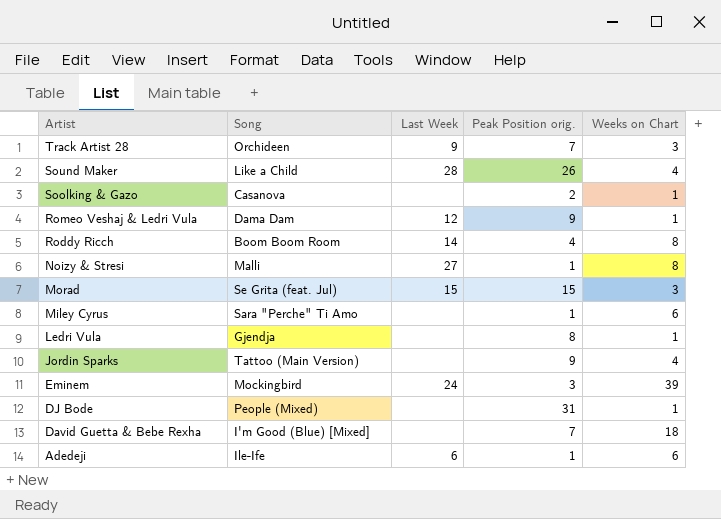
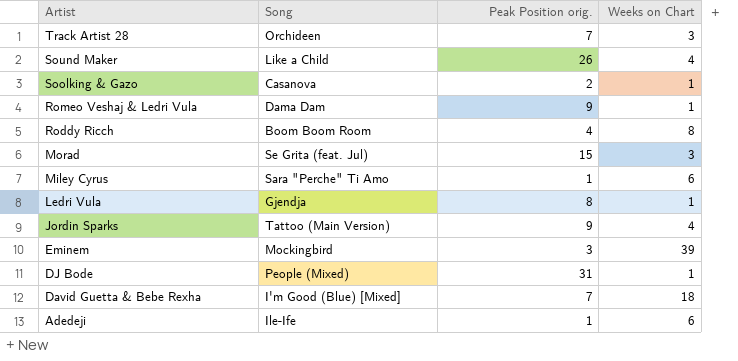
column Last Week | position: 3 -> none
row Noizy & Stresi: Malli | 27 | 1 | 8 -> none

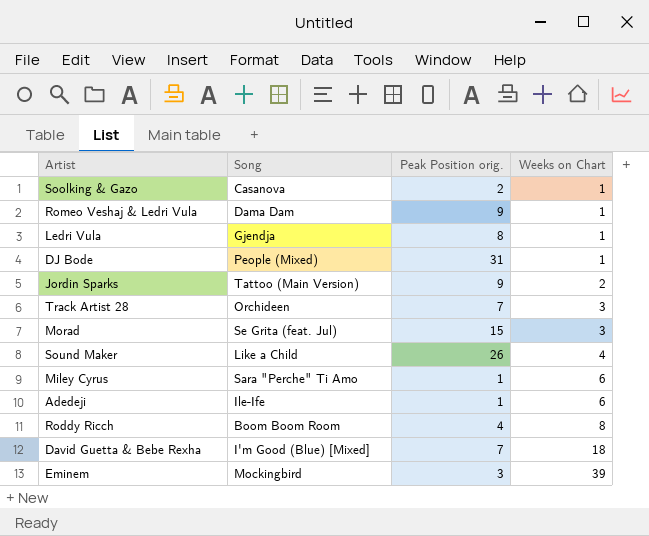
row order: Artist descending -> Weeks on Chart ascending
Jordin Sparks | Weeks on Chart: 4 -> 2

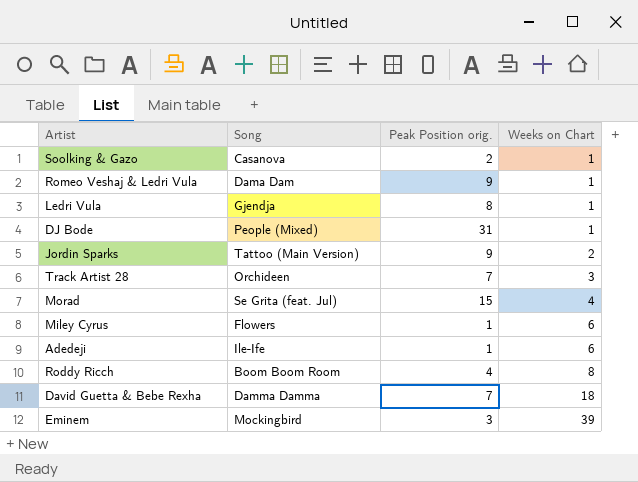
row Sound Maker: Like a Child | 26 | 4 -> none
Morad | Weeks on Chart: 3 -> 4
Miley Cyrus | Song: Sara "Perche" Ti Amo -> Flowers
David Guetta & Bebe Rexha | Song: I'm Good (Blue) [Mixed] -> Damma Damma

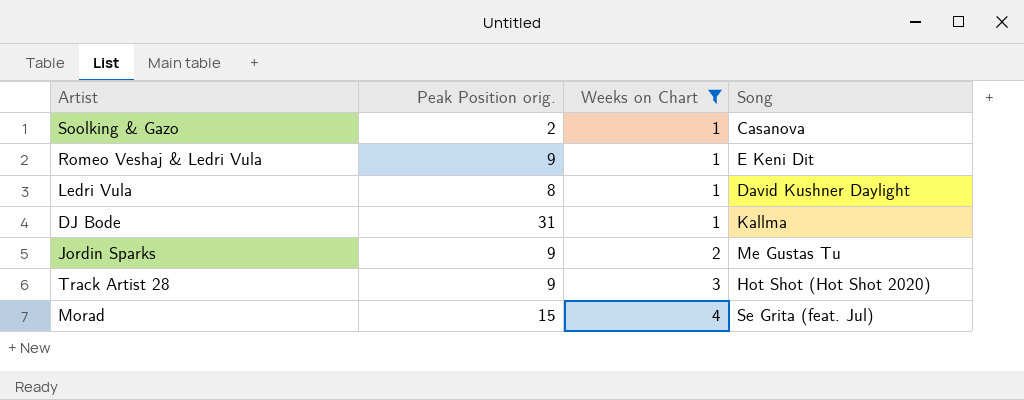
filter: none -> Weeks on Chart <= 4
column Song | position: 2 -> 4
Romeo Veshaj & Ledri Vula | Song: Dama Dam -> E Keni Dit
Ledri Vula | Song: Gjendja -> David Kushner Daylight
DJ Bode | Song: People (Mixed) -> Kallma
Jordin Sparks | Song: Tattoo (Main Version) -> Me Gustas Tu
Track Artist 28 | Peak Position orig.: 7 -> 9
Track Artist 28 | Song: Orchideen -> Hot Shot (Hot Shot 2020)

